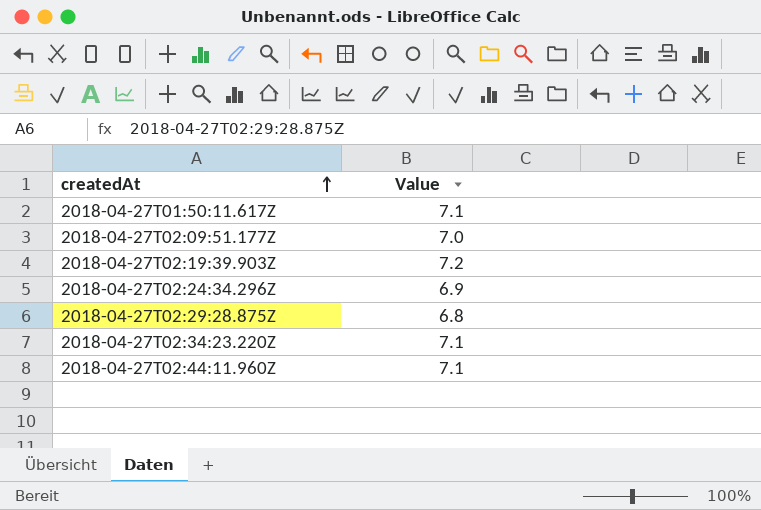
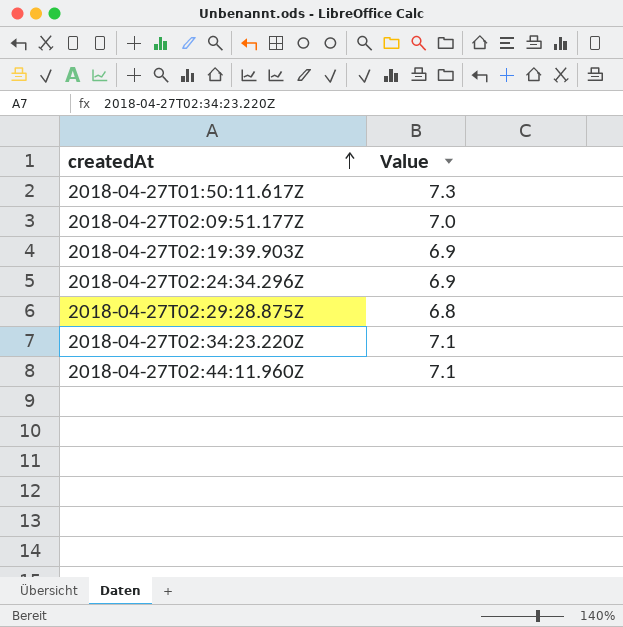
2018-04-27T01:50:11.617Z | Value: 7.1 -> 7.3
2018-04-27T02:19:39.903Z | Value: 7.2 -> 6.9

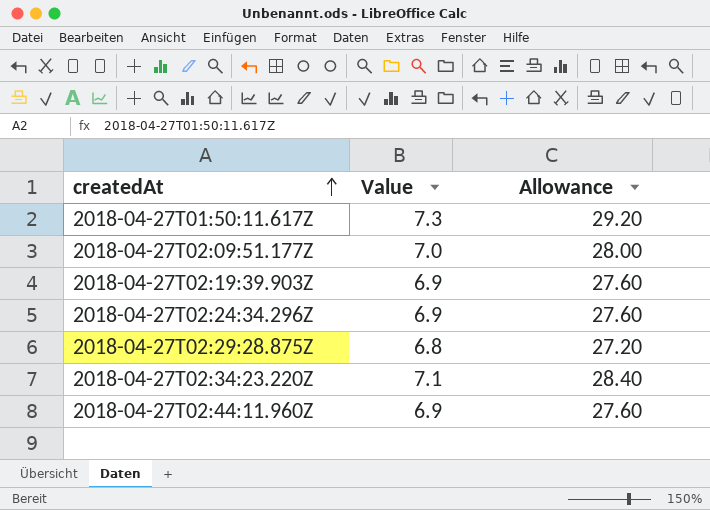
column Allowance | formula: none -> [Value] * 4
2018-04-27T02:44:11.960Z | Value: 7.1 -> 6.9

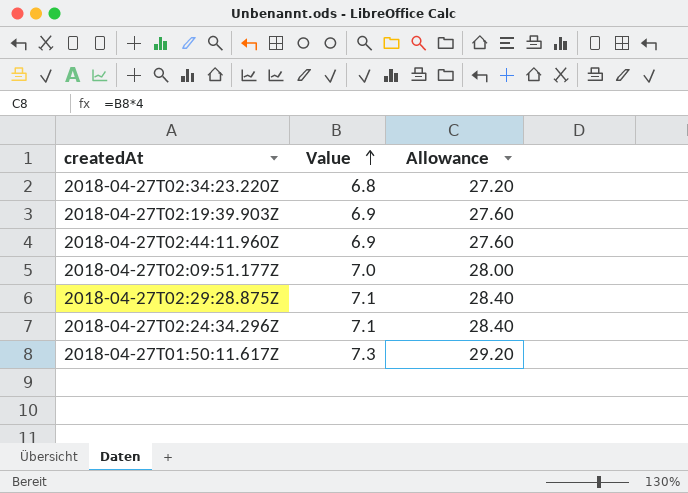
row order: createdAt ascending -> Value ascending
2018-04-27T02:34:23.220Z | Value: 7.1 -> 6.8
2018-04-27T02:34:23.220Z | Allowance: 28.40 -> 27.20
2018-04-27T02:29:28.875Z | Value: 6.8 -> 7.1
2018-04-27T02:29:28.875Z | Allowance: 27.20 -> 28.40
2018-04-27T02:24:34.296Z | Value: 6.9 -> 7.1
2018-04-27T02:24:34.296Z | Allowance: 27.60 -> 28.40

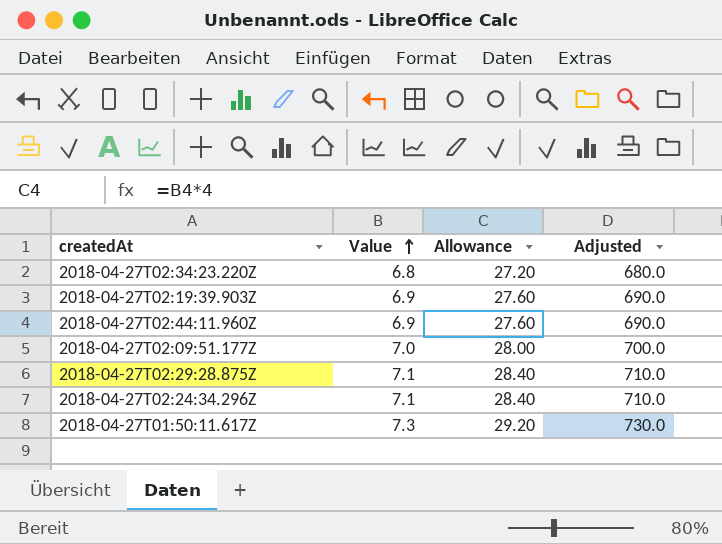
column Adjusted | formula: none -> [Value] * 100

